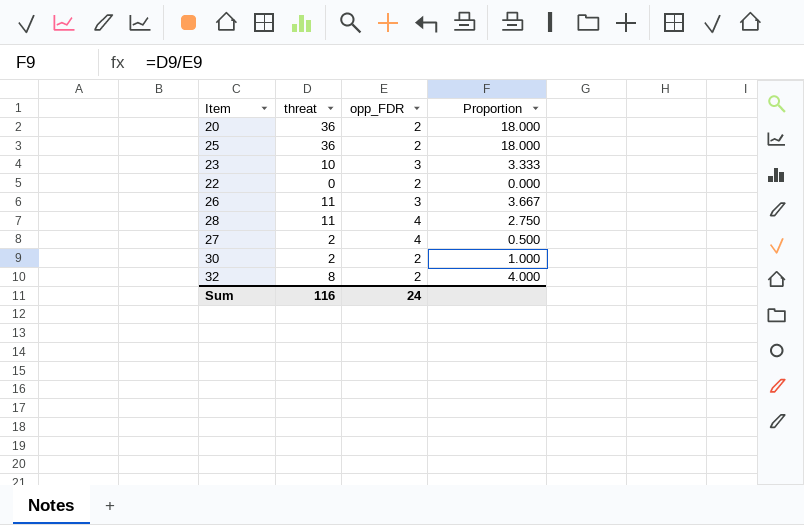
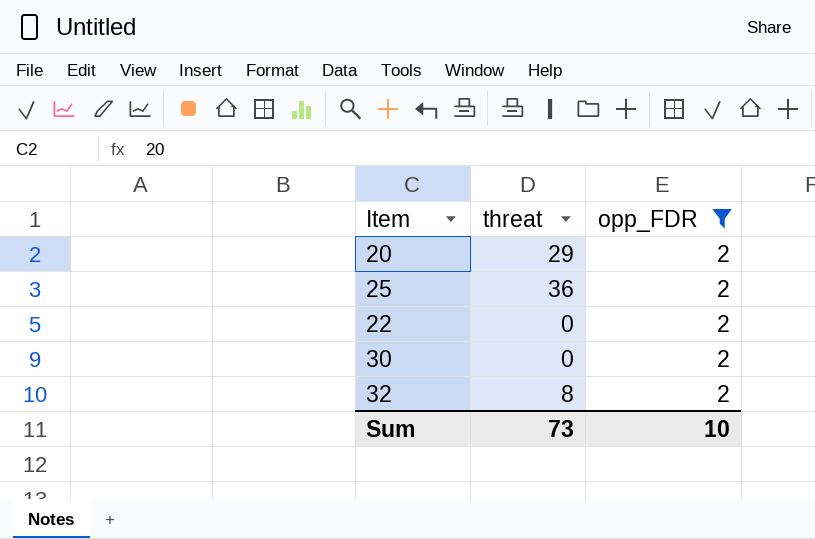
filter: none -> opp_FDR = 2
column Proportion | formula: [threat] / [opp_FDR] -> none
20 | threat: 36 -> 29
30 | threat: 2 -> 0
Sum | threat: 116 -> 73
Sum | opp_FDR: 24 -> 10

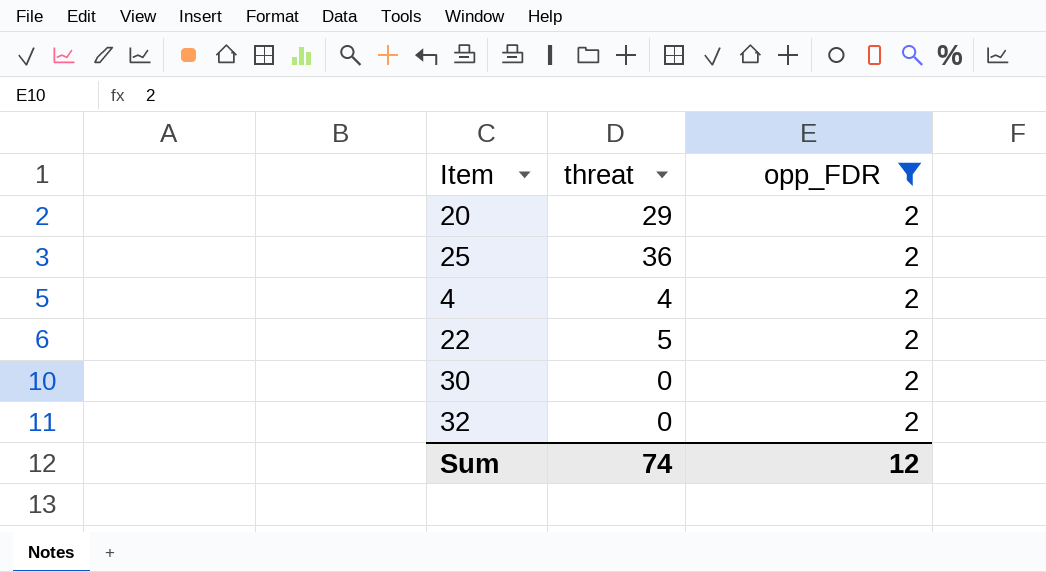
row 4: none -> 4 | 2
22 | threat: 0 -> 5
32 | threat: 8 -> 0
Sum | threat: 73 -> 74
Sum | opp_FDR: 10 -> 12

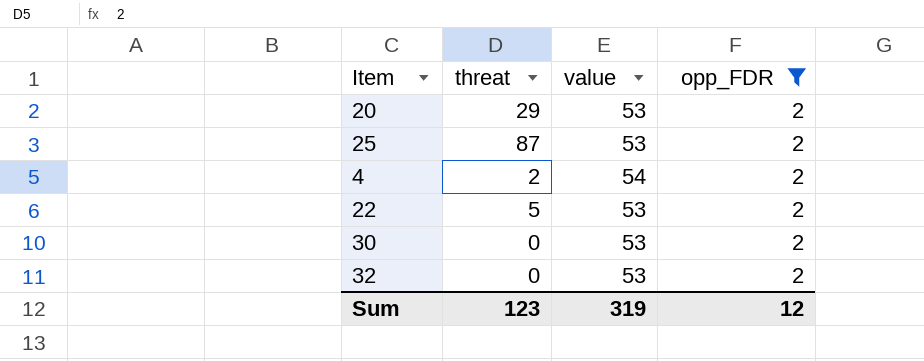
column value | position: none -> 3
25 | threat: 36 -> 87
4 | threat: 4 -> 2
Sum | threat: 74 -> 123

